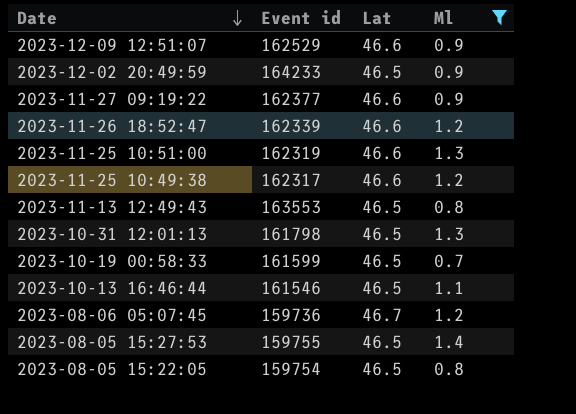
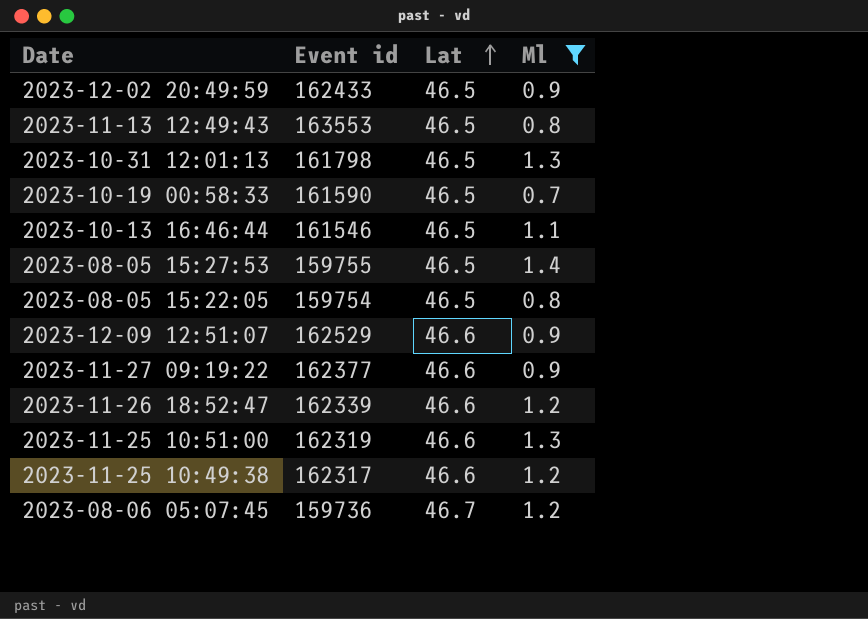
row order: Date descending -> Lat ascending
2023-12-02 20:49:59 | Event id: 164233 -> 162433
2023-10-19 00:58:33 | Event id: 161599 -> 161590

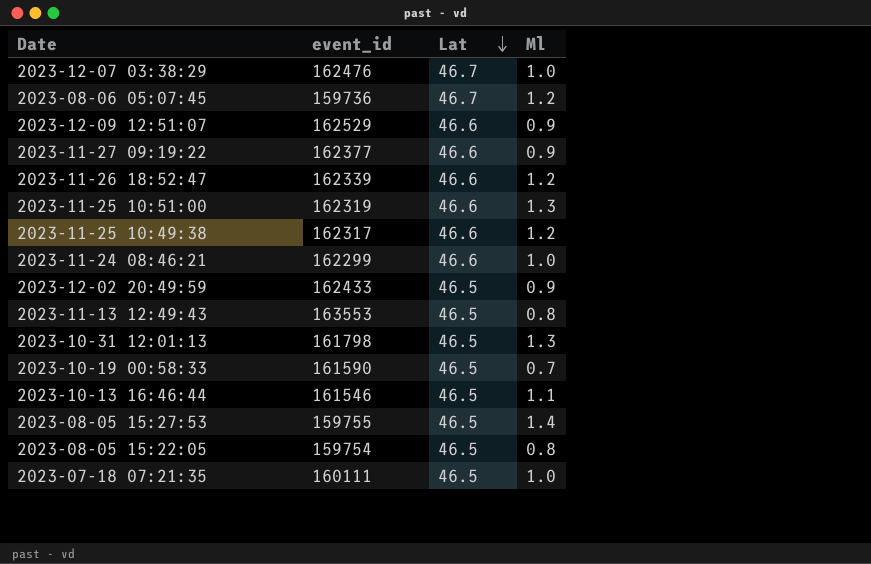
filter: Ml != 1.0 -> none
row order: Lat ascending -> Lat descending
column name: Event id -> event_id

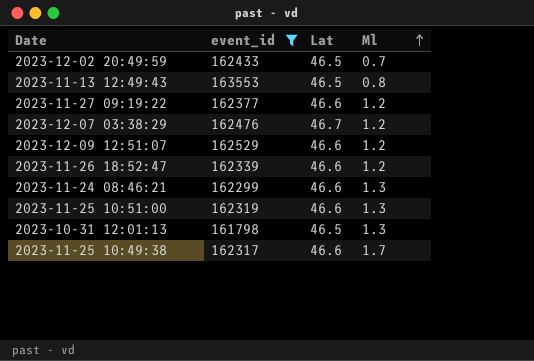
filter: none -> event_id >= 161798
row order: Lat descending -> Ml ascending
2023-12-02 20:49:59 | Ml: 0.9 -> 0.7
2023-11-27 09:19:22 | Ml: 0.9 -> 1.2
2023-12-07 03:38:29 | Ml: 1.0 -> 1.2
2023-12-09 12:51:07 | Ml: 0.9 -> 1.2
2023-11-24 08:46:21 | Ml: 1.0 -> 1.3
2023-11-25 10:49:38 | Ml: 1.2 -> 1.7

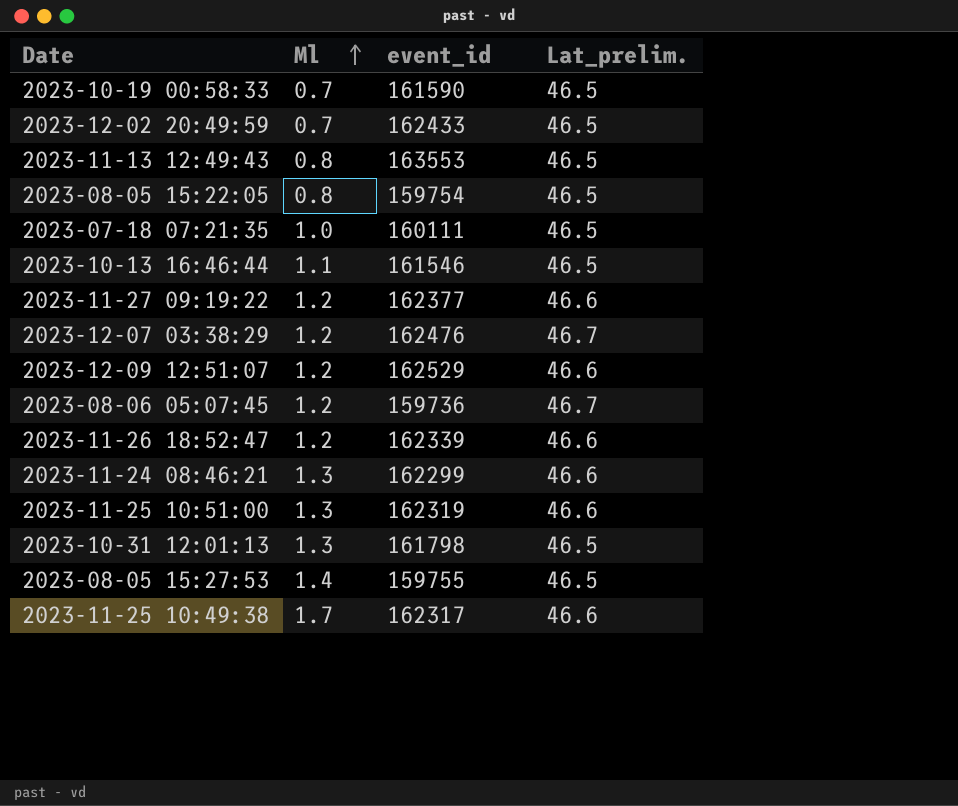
filter: event_id >= 161798 -> none
column Ml | position: 4 -> 2
column name: Lat -> Lat_prelim.

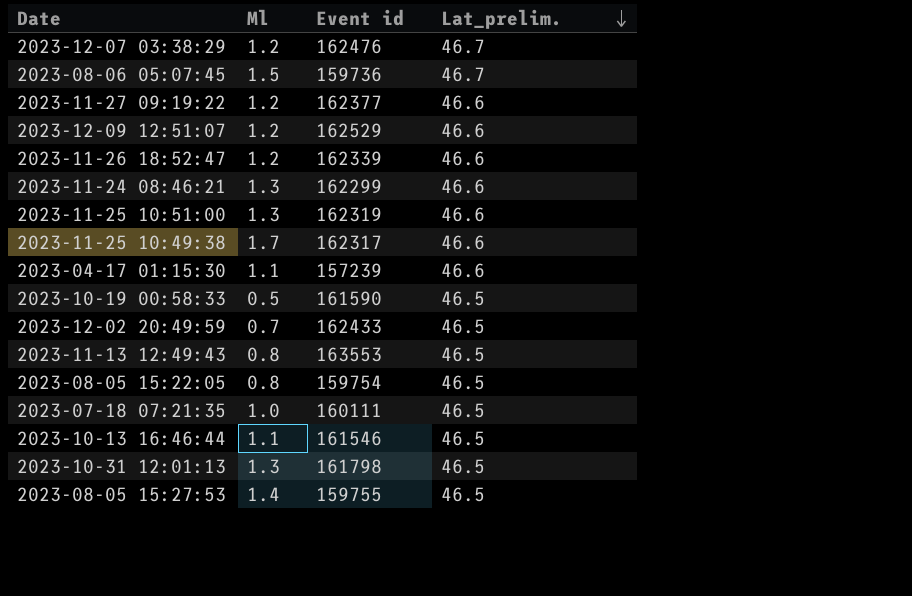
row order: Ml ascending -> Lat_prelim. descending
column name: event_id -> Event id
2023-08-06 05:07:45 | Ml: 1.2 -> 1.5
row 2023-04-17 01:15:30: none -> 1.1 | 157239 | 46.6
2023-10-19 00:58:33 | Ml: 0.7 -> 0.5

